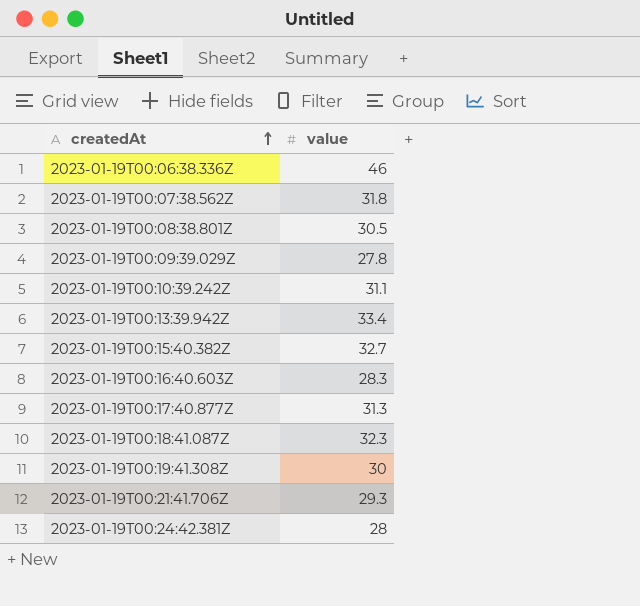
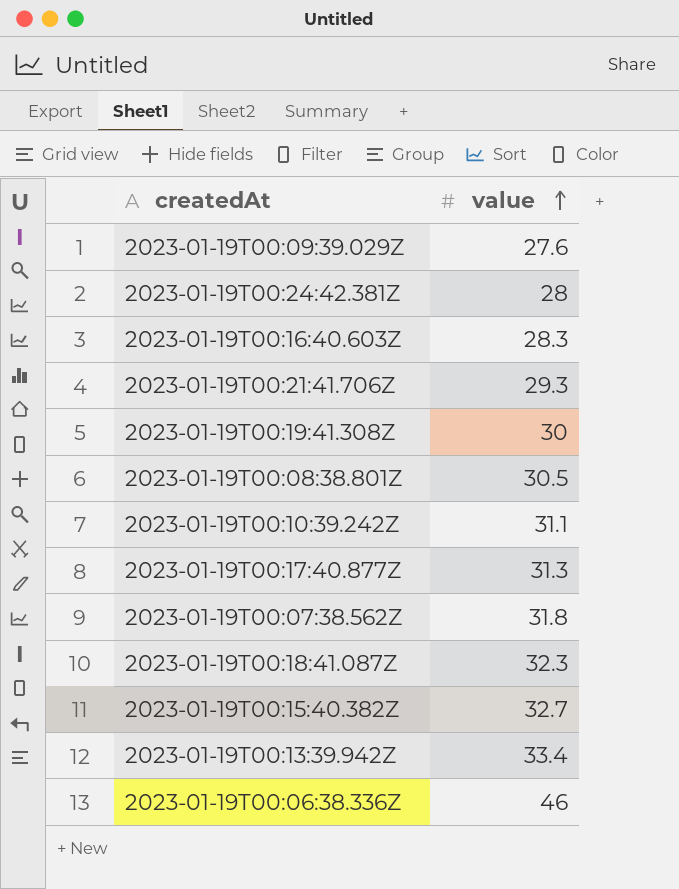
row order: createdAt ascending -> value ascending
2023-01-19T00:09:39.029Z | value: 27.8 -> 27.6

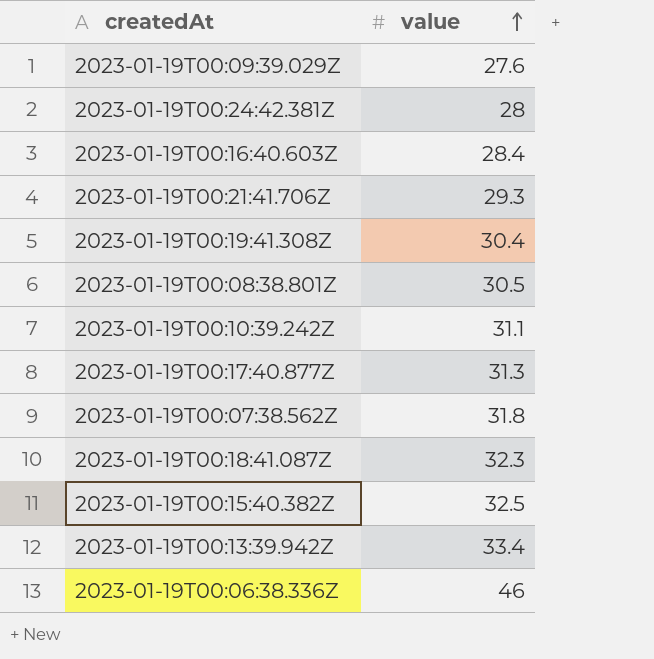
2023-01-19T00:16:40.603Z | value: 28.3 -> 28.4
2023-01-19T00:19:41.308Z | value: 30 -> 30.4
2023-01-19T00:15:40.382Z | value: 32.7 -> 32.5

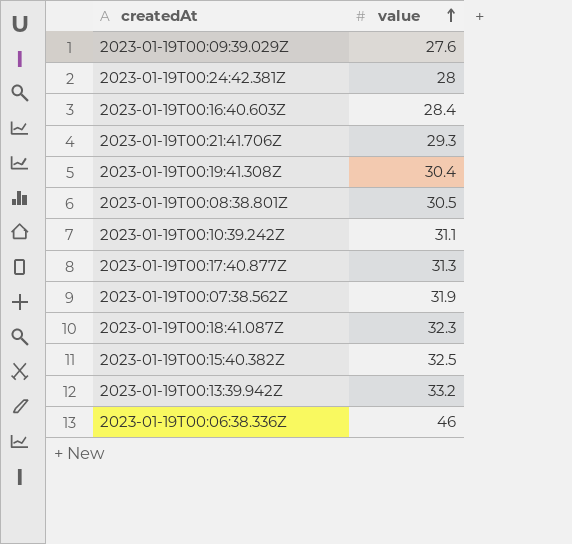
2023-01-19T00:07:38.562Z | value: 31.8 -> 31.9
2023-01-19T00:13:39.942Z | value: 33.4 -> 33.2

